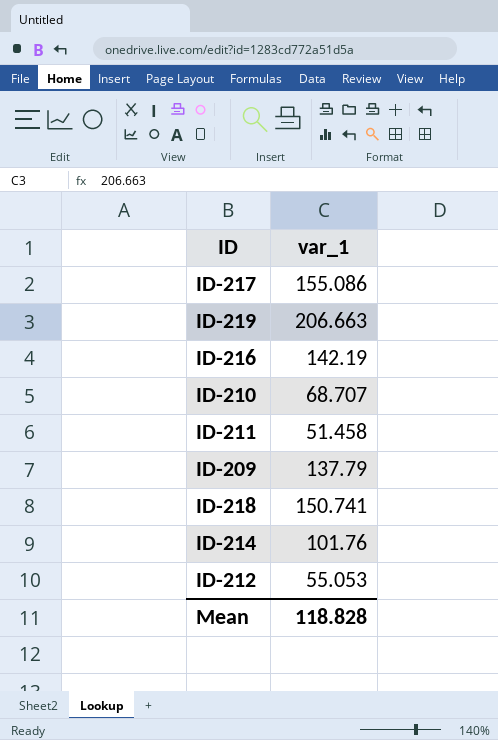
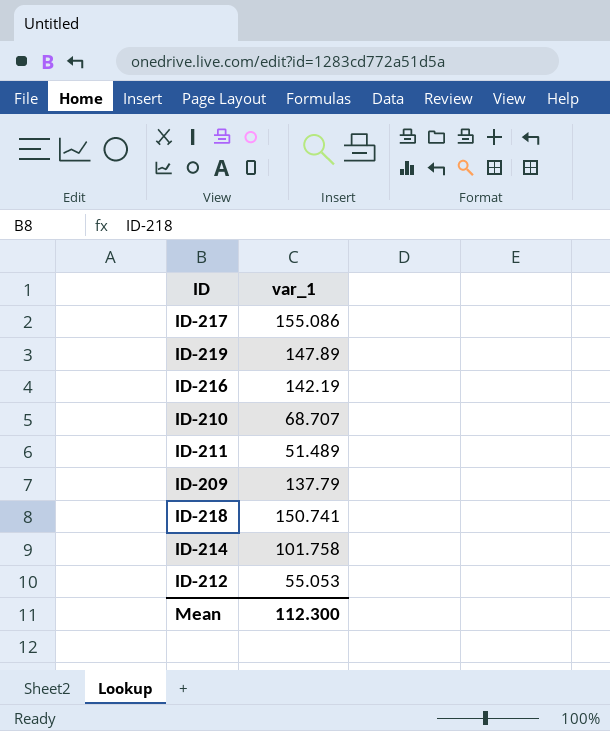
ID-219 | var_1: 206.663 -> 147.89
ID-211 | var_1: 51.458 -> 51.489
ID-214 | var_1: 101.76 -> 101.758
Mean | var_1: 118.828 -> 112.300

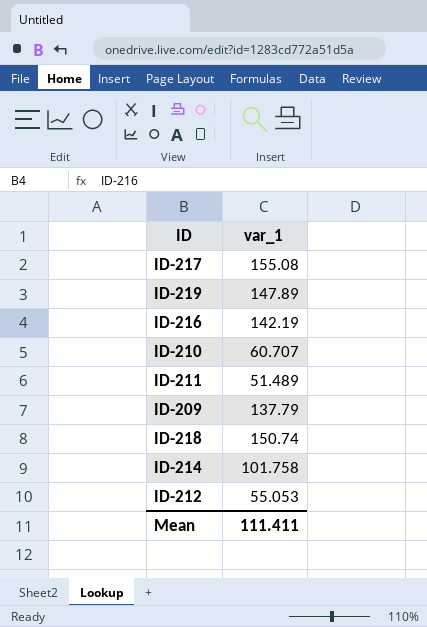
ID-217 | var_1: 155.086 -> 155.08
ID-210 | var_1: 68.707 -> 60.707
ID-218 | var_1: 150.741 -> 150.74
Mean | var_1: 112.300 -> 111.411

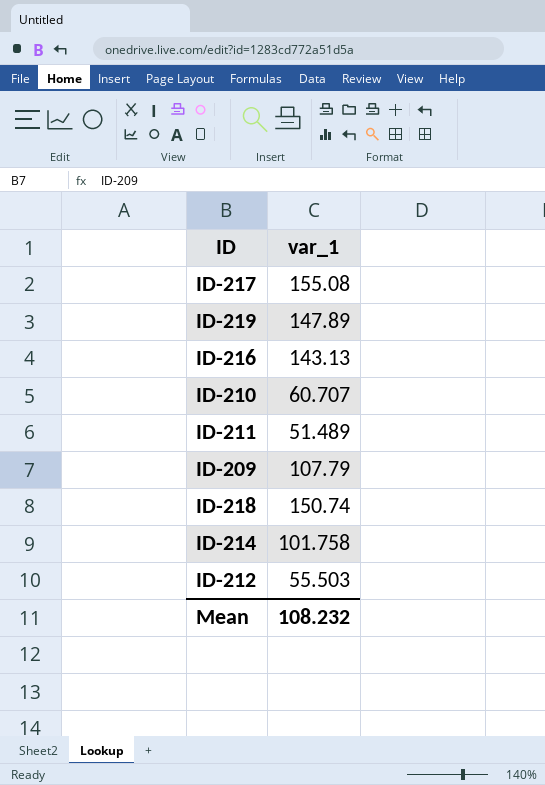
ID-216 | var_1: 142.19 -> 143.13
ID-209 | var_1: 137.79 -> 107.79
ID-212 | var_1: 55.053 -> 55.503
Mean | var_1: 111.411 -> 108.232

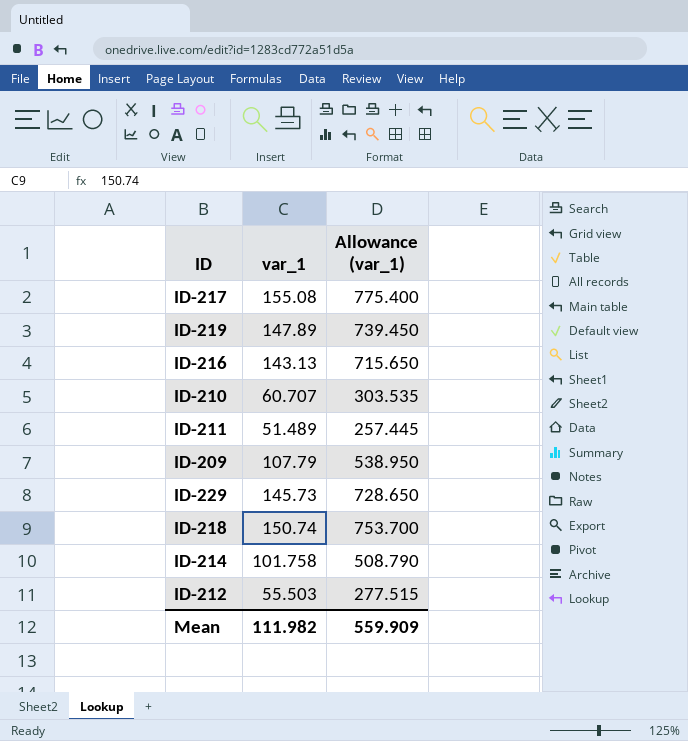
column Allowance (var_1) | formula: none -> [var_1] * 5
row ID-229: none -> 145.73 | 728.650
Mean | var_1: 108.232 -> 111.982

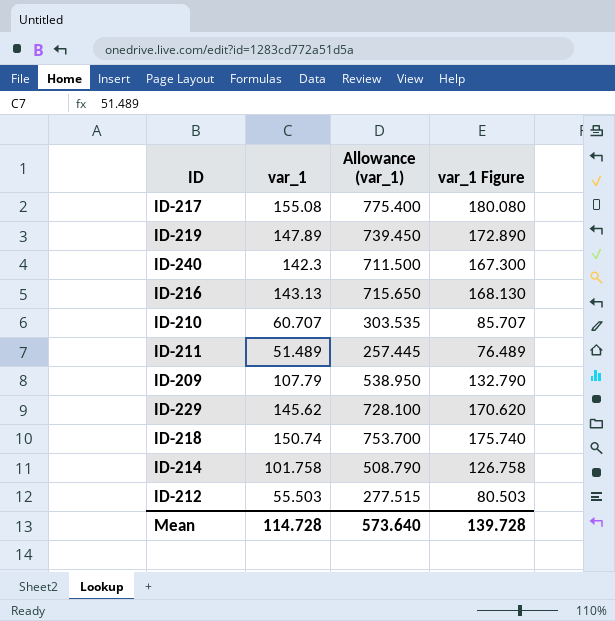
column var_1 Figure | formula: none -> [var_1] + 25
row ID-240: none -> 142.3 | 711.500 | 167.300
ID-229 | var_1: 145.73 -> 145.62
ID-229 | Allowance (var_1): 728.650 -> 728.100
Mean | var_1: 111.982 -> 114.728
Mean | Allowance (var_1): 559.909 -> 573.640

